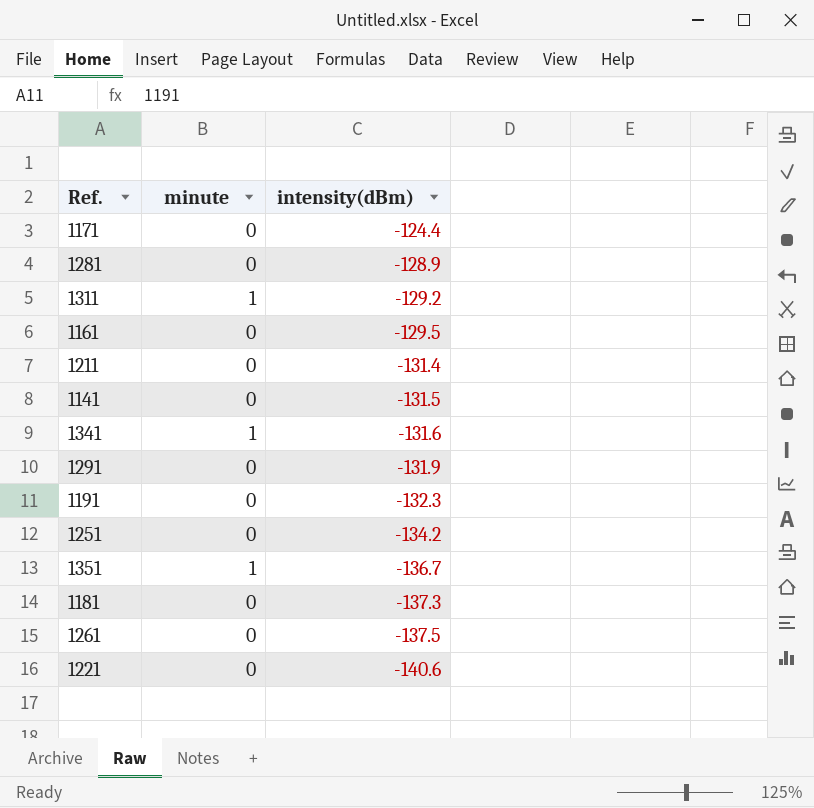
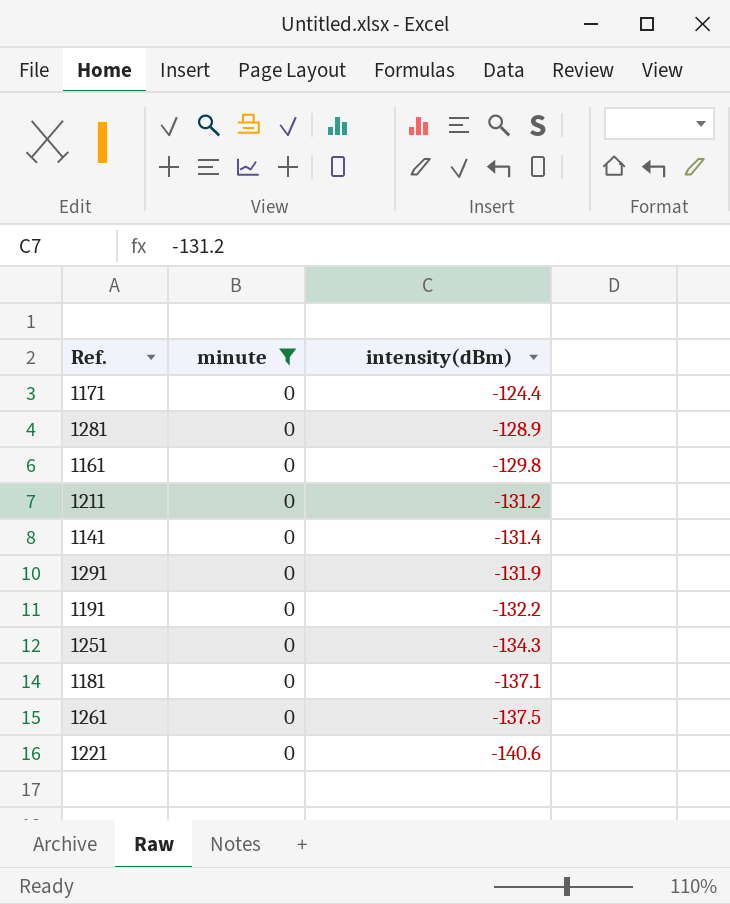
filter: none -> minute = 0
1161 | intensity(dBm): -129.5 -> -129.8
1211 | intensity(dBm): -131.4 -> -131.2
1141 | intensity(dBm): -131.5 -> -131.4
1191 | intensity(dBm): -132.3 -> -132.2
1251 | intensity(dBm): -134.2 -> -134.3
1181 | intensity(dBm): -137.3 -> -137.1

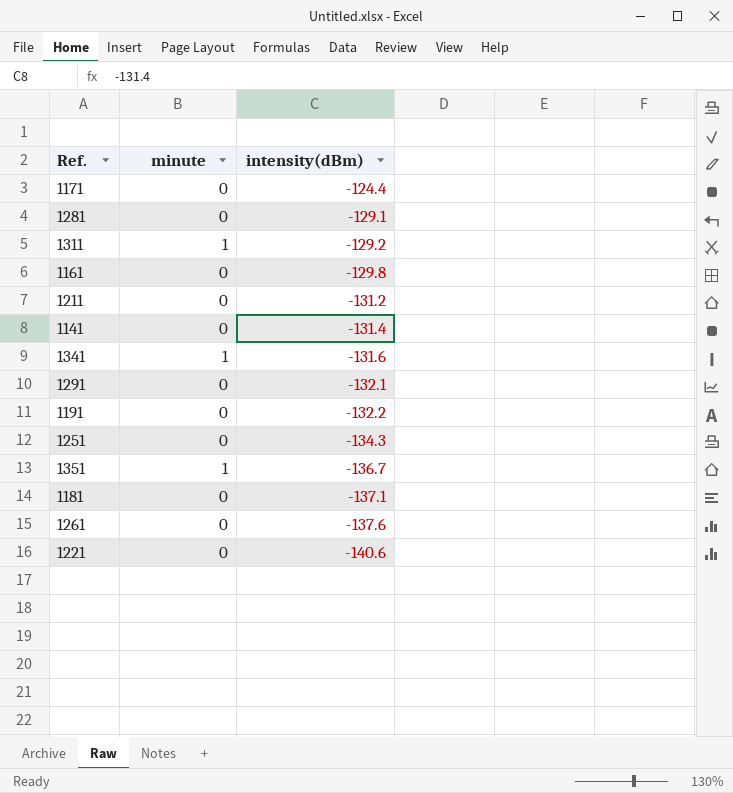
filter: minute = 0 -> none
1281 | intensity(dBm): -128.9 -> -129.1
1291 | intensity(dBm): -131.9 -> -132.1
1261 | intensity(dBm): -137.5 -> -137.6

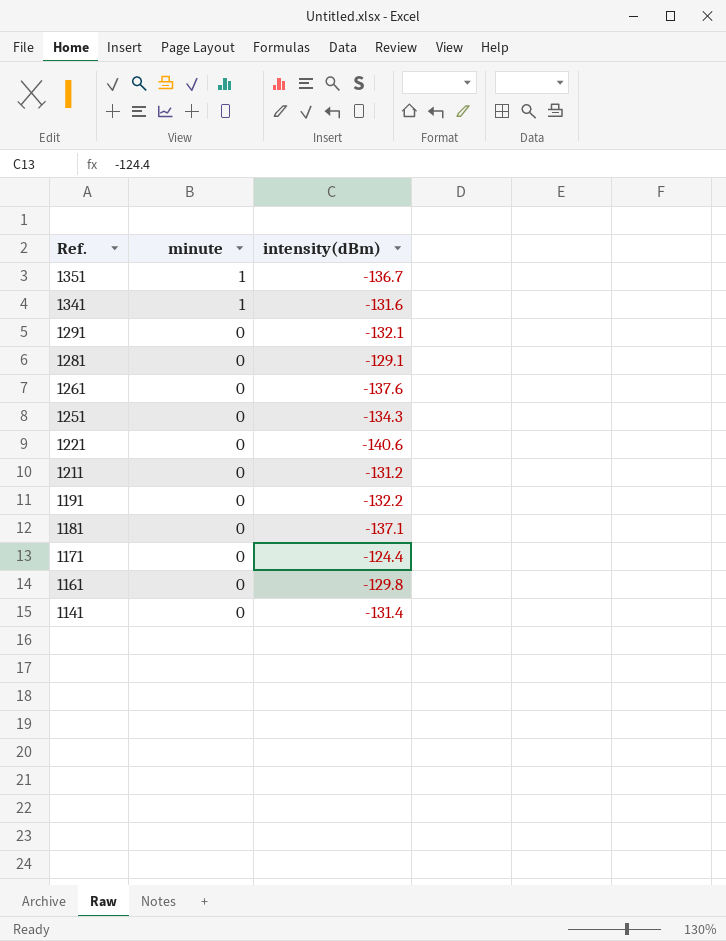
row order: intensity(dBm) descending -> Ref. descending
row 1311: 1 | -129.2 -> none

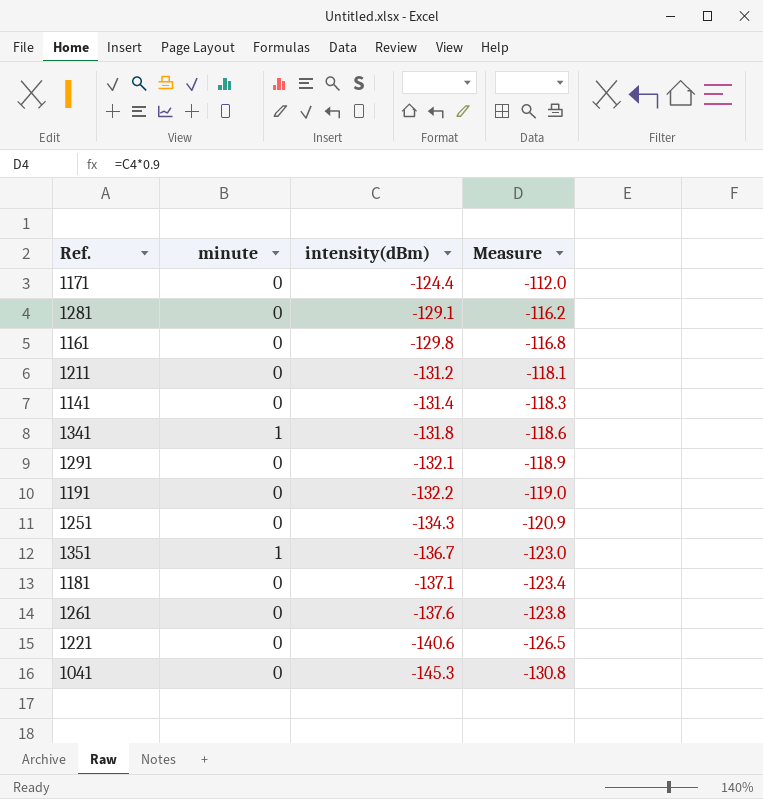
row order: Ref. descending -> intensity(dBm) descending
column Measure | formula: none -> [intensity(dBm)] * 0.9
1341 | intensity(dBm): -131.6 -> -131.8
row 1041: none -> 0 | -145.3 | -130.8

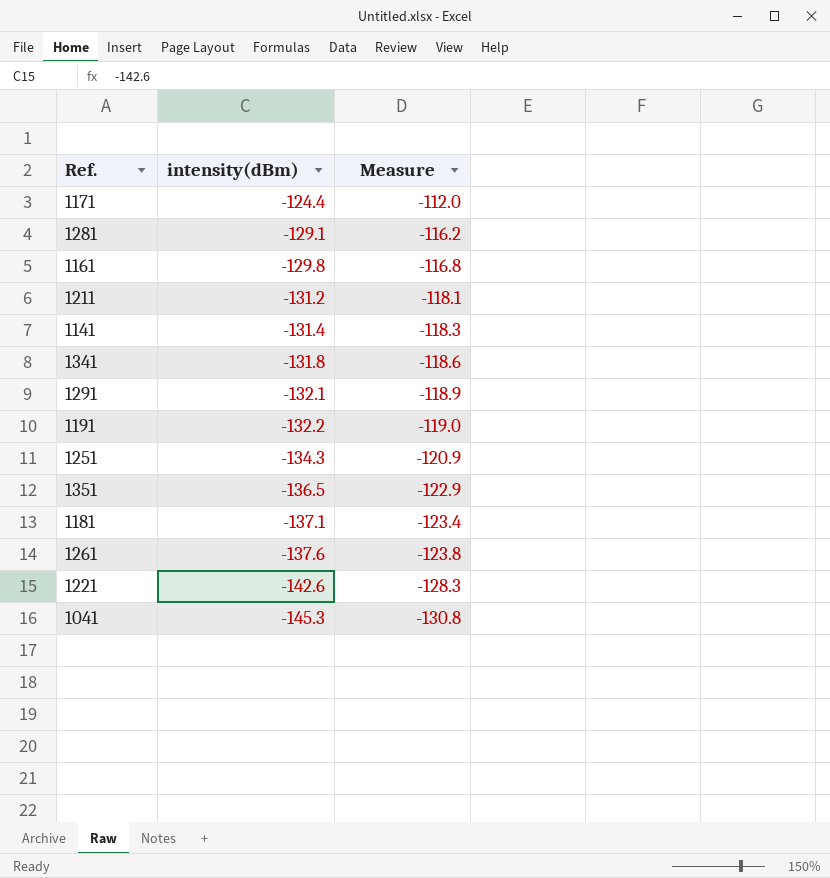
column minute | position: 2 -> none
1351 | intensity(dBm): -136.7 -> -136.5
1351 | Measure: -123.0 -> -122.9
1221 | intensity(dBm): -140.6 -> -142.6
1221 | Measure: -126.5 -> -128.3

